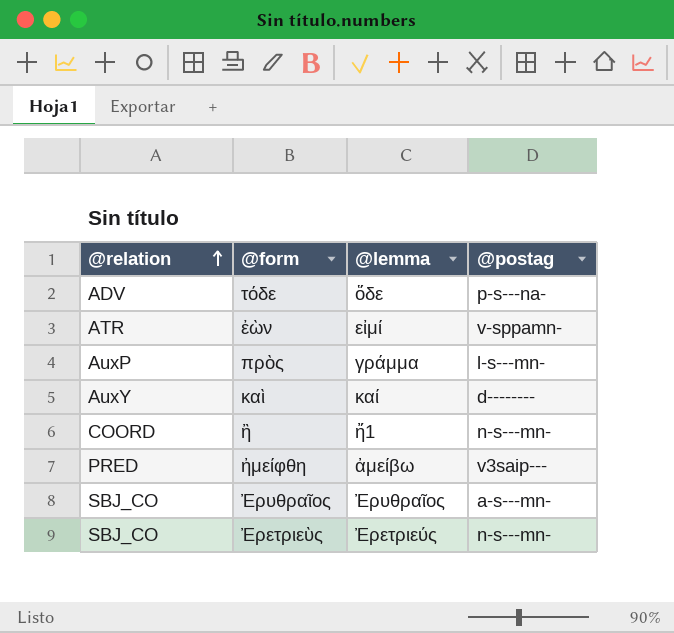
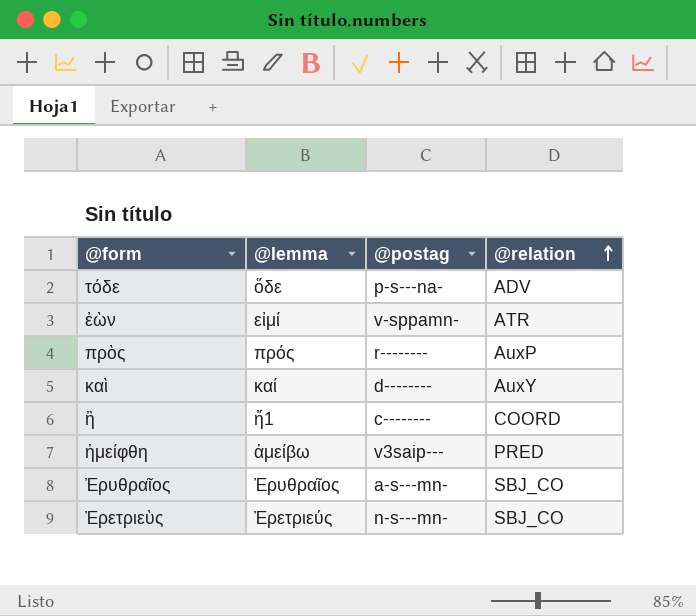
column @relation | position: 1 -> 4
πρὸς | @lemma: γράμμα -> πρός
πρὸς | @postag: l-s---mn- -> r--------
ἢ | @postag: n-s---mn- -> c--------

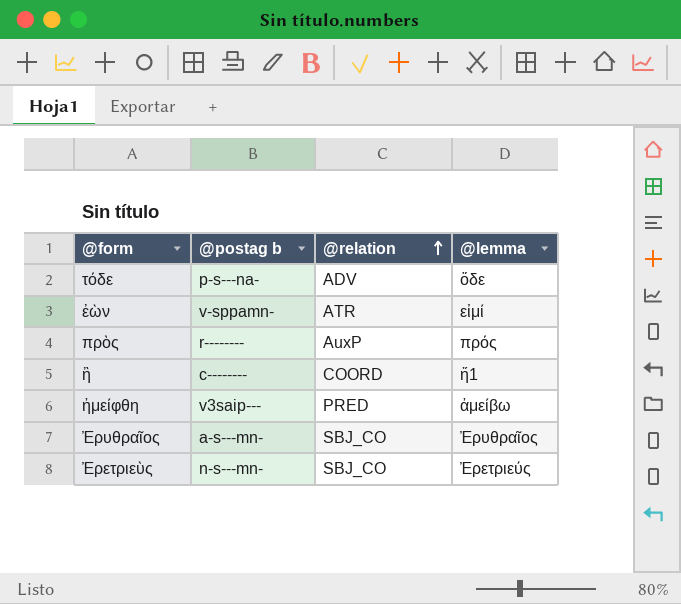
column name: @postag -> @postag b
column @lemma | position: 2 -> 4
row καὶ: καί | d-------- | AuxY -> none

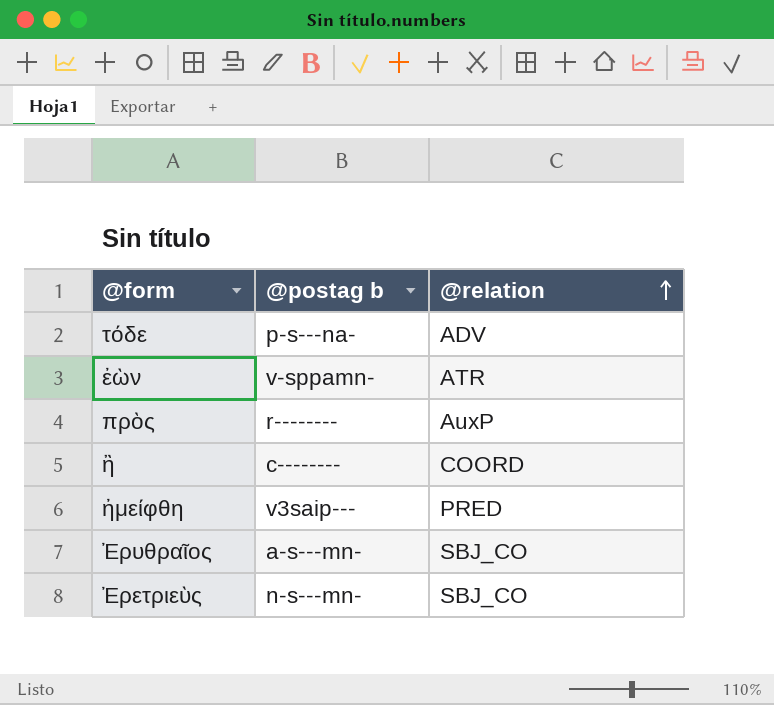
column @lemma | position: 4 -> none

